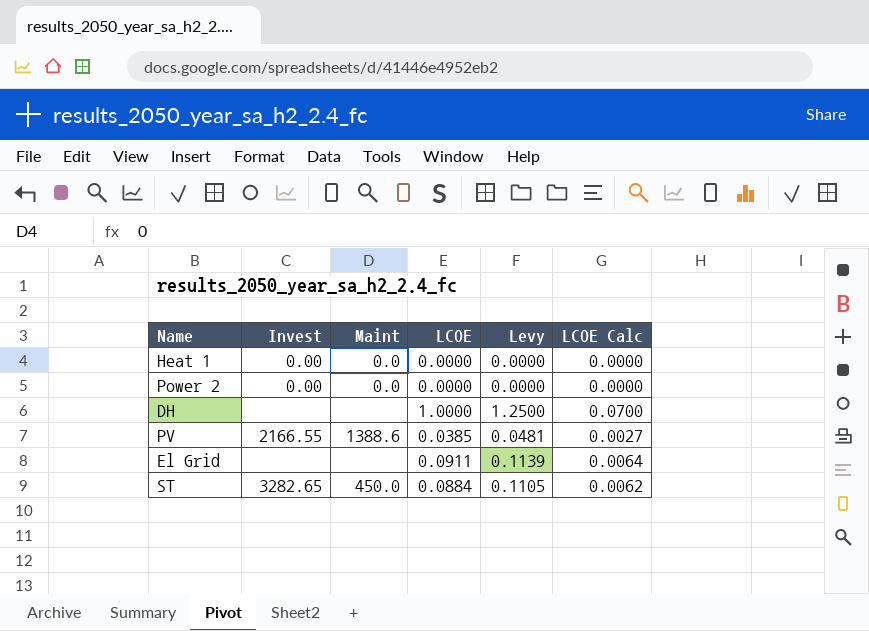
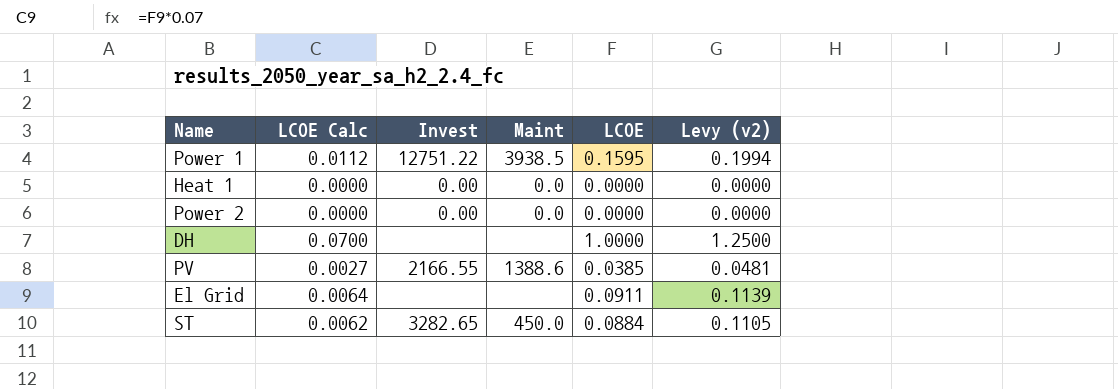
column LCOE Calc | position: 6 -> 2
column name: Levy -> Levy (v2)
row Power 1: none -> 0.0112 | 12751.22 | 3938.5 | 0.1595 | 0.1994

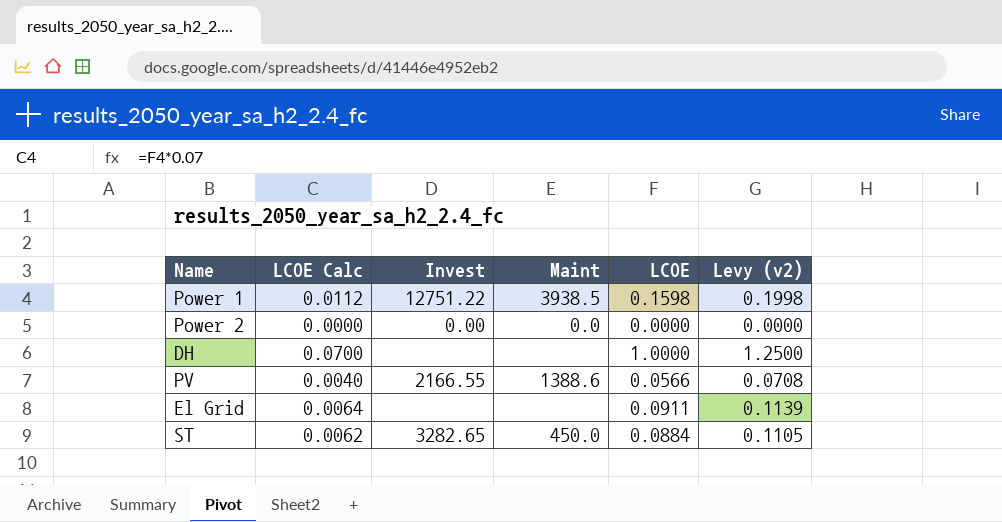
row Heat 1: 0.0000 | 0.00 | 0.0 | 0.0000 | 0.0000 -> none
Power 1 | LCOE: 0.1595 -> 0.1598
Power 1 | Levy (v2): 0.1994 -> 0.1998
PV | LCOE Calc: 0.0027 -> 0.0040
PV | LCOE: 0.0385 -> 0.0566
PV | Levy (v2): 0.0481 -> 0.0708

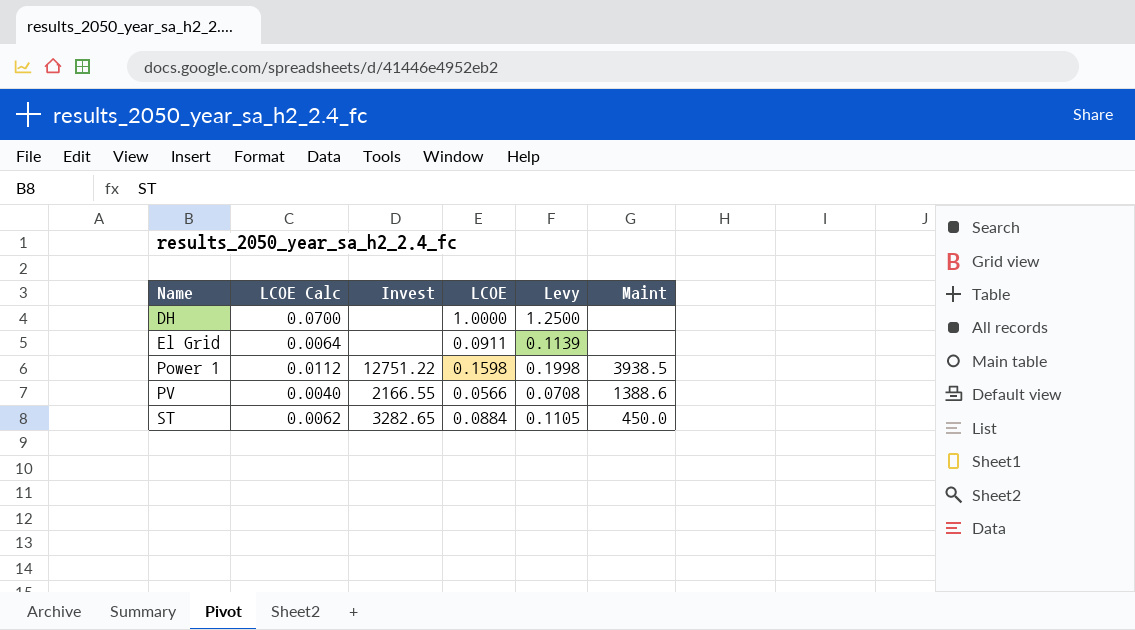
row order: none -> Name ascending
column name: Levy (v2) -> Levy
column Maint | position: 4 -> 6
row Power 2: 0.0000 | 0.00 | 0.0 | 0.0000 | 0.0000 -> none

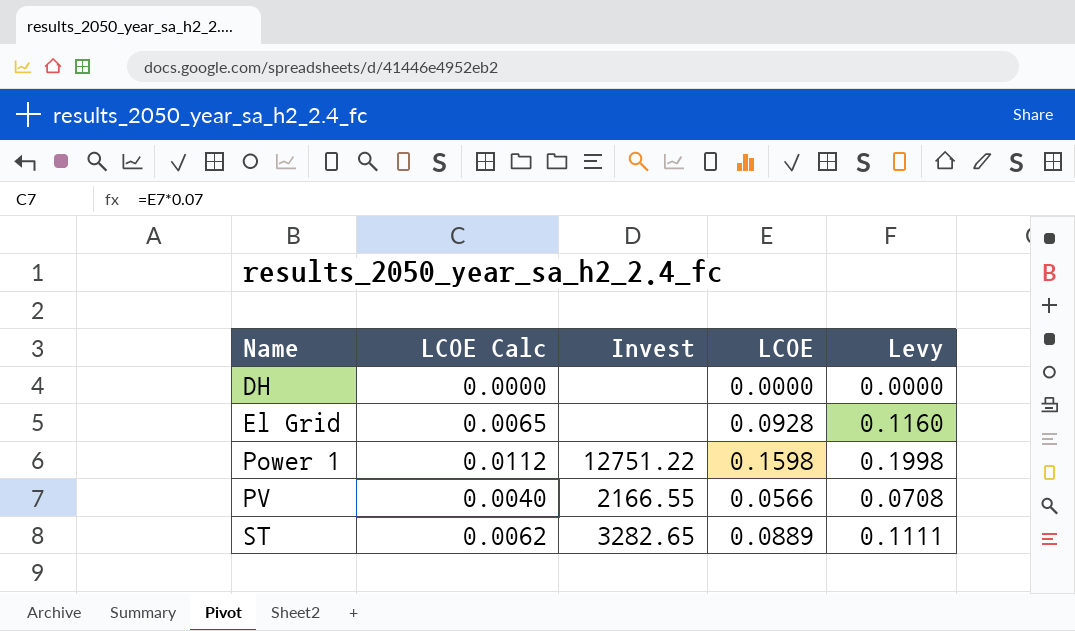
column Maint | position: 6 -> none
DH | LCOE Calc: 0.0700 -> 0.0000
DH | LCOE: 1.0000 -> 0.0000
DH | Levy: 1.2500 -> 0.0000
El Grid | LCOE Calc: 0.0064 -> 0.0065
El Grid | LCOE: 0.0911 -> 0.0928
El Grid | Levy: 0.1139 -> 0.1160
ST | LCOE: 0.0884 -> 0.0889
ST | Levy: 0.1105 -> 0.1111

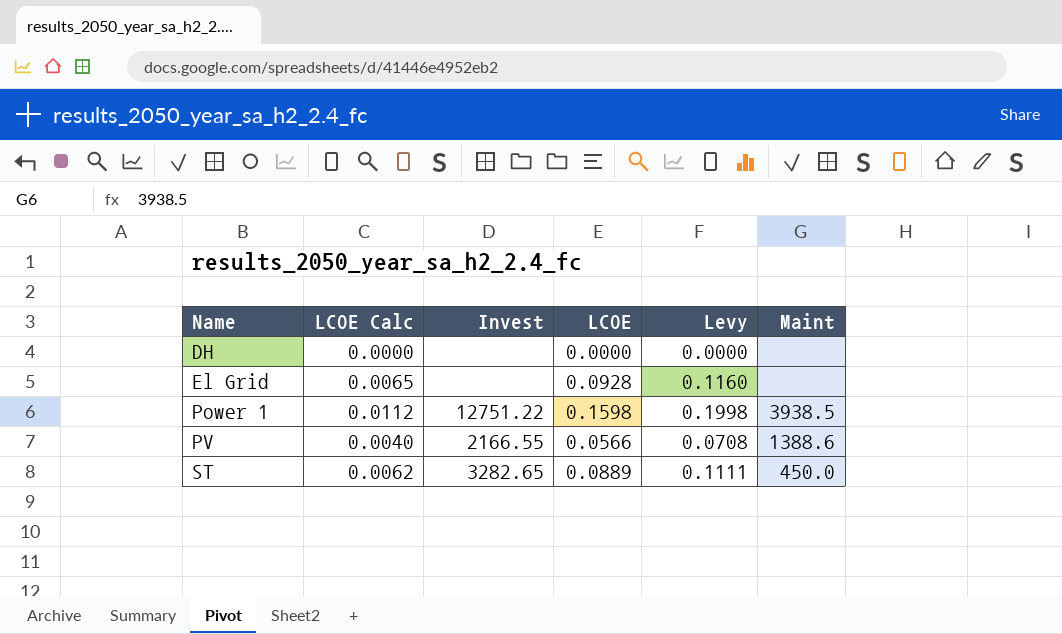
column Maint | position: none -> 6

